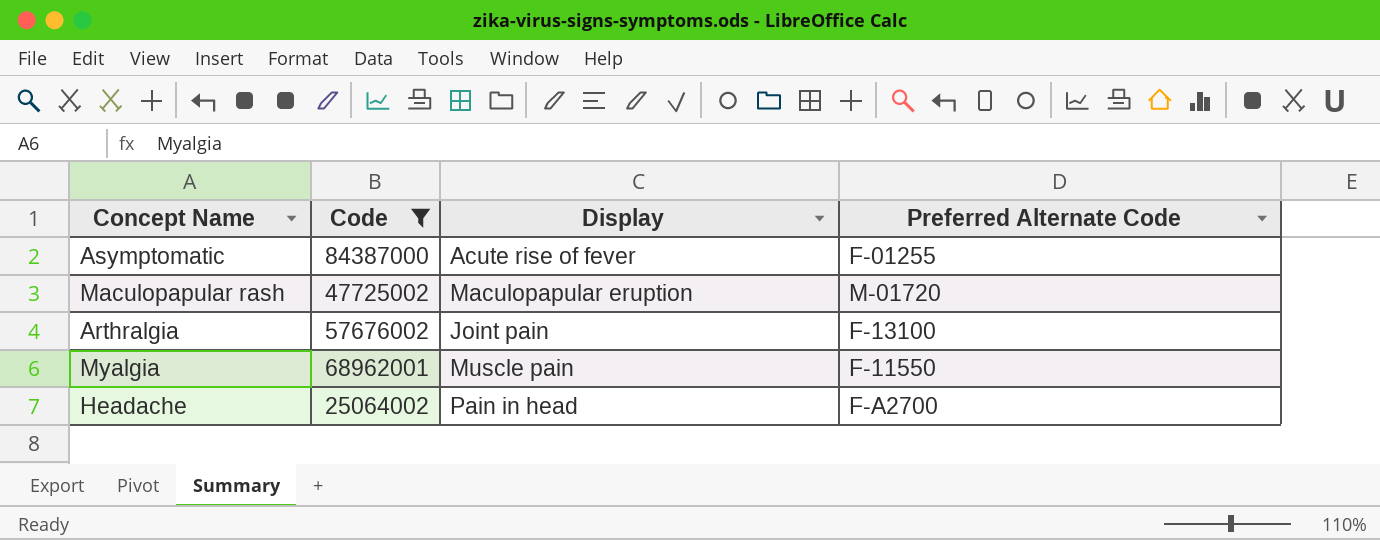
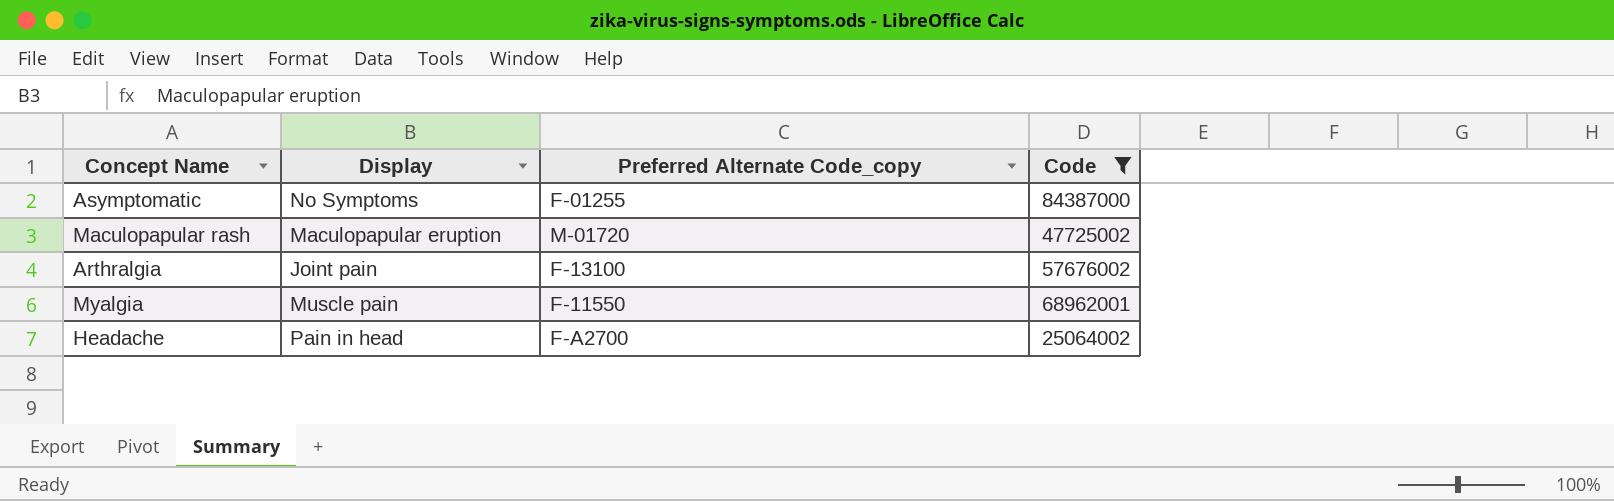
column name: Preferred Alternate Code -> Preferred Alternate Code_copy
column Code | position: 2 -> 4
Asymptomatic | Display: Acute rise of fever -> No Symptoms

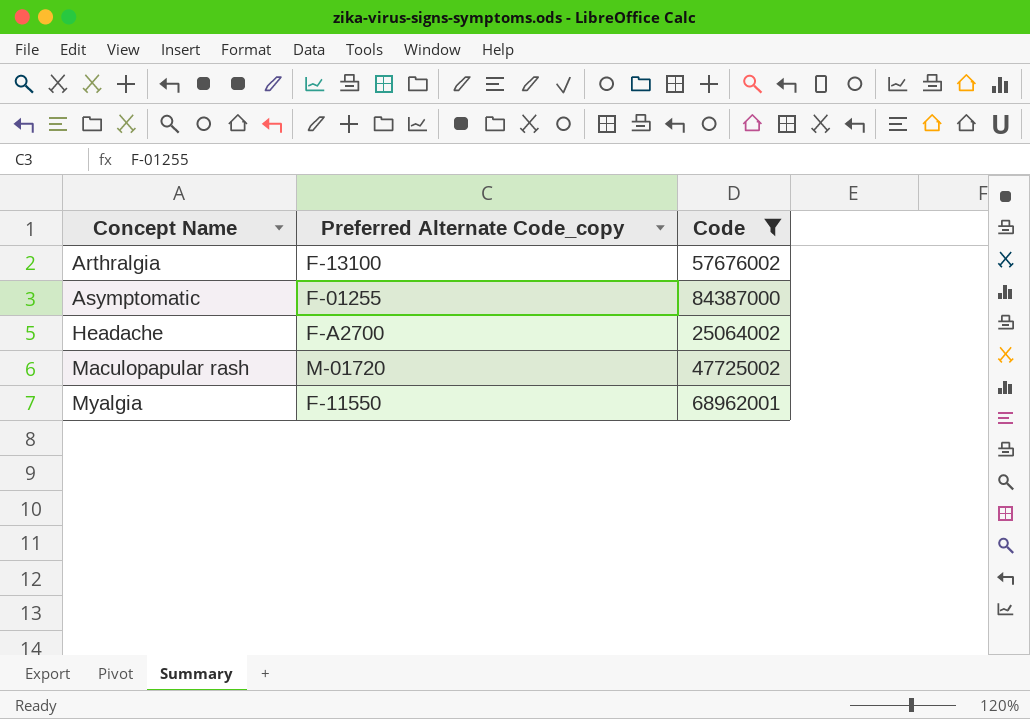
row order: none -> Concept Name ascending
column Display | position: 2 -> none

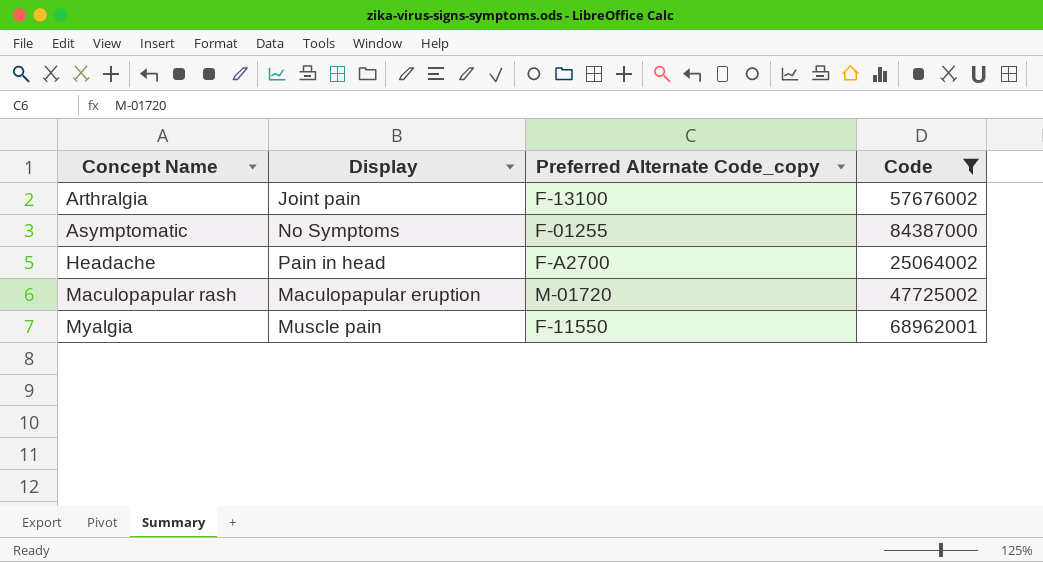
column Display | position: none -> 2

